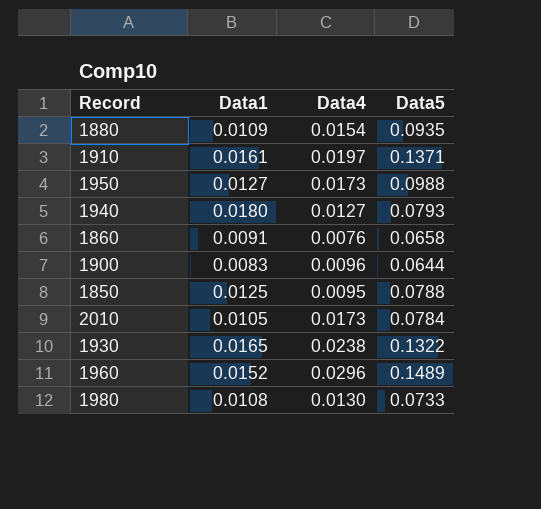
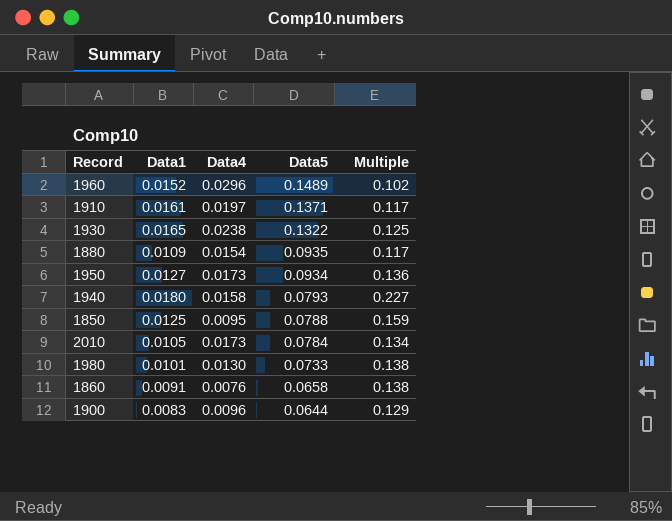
row order: none -> Data5 descending
column Multiple | formula: none -> [Data1] / [Data5]
1950 | Data5: 0.0988 -> 0.0934
1940 | Data4: 0.0127 -> 0.0158
1980 | Data1: 0.0108 -> 0.0101

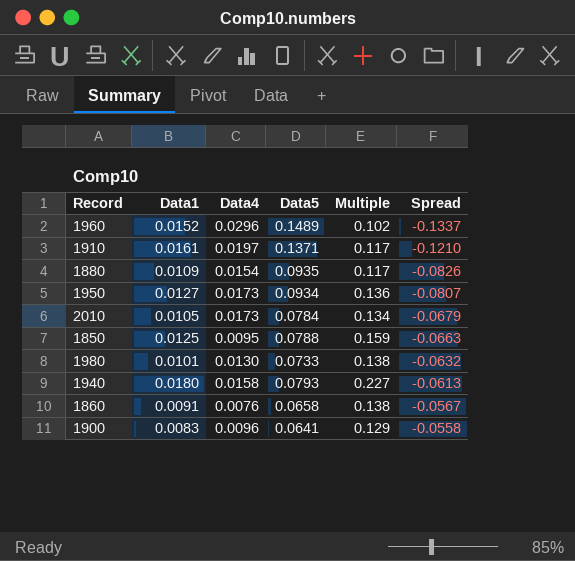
row order: Data5 descending -> Spread ascending
column Spread | formula: none -> [Data1] - [Data5]
row 1930: 0.0165 | 0.0238 | 0.1322 | 0.125 -> none
1900 | Data5: 0.0644 -> 0.0641

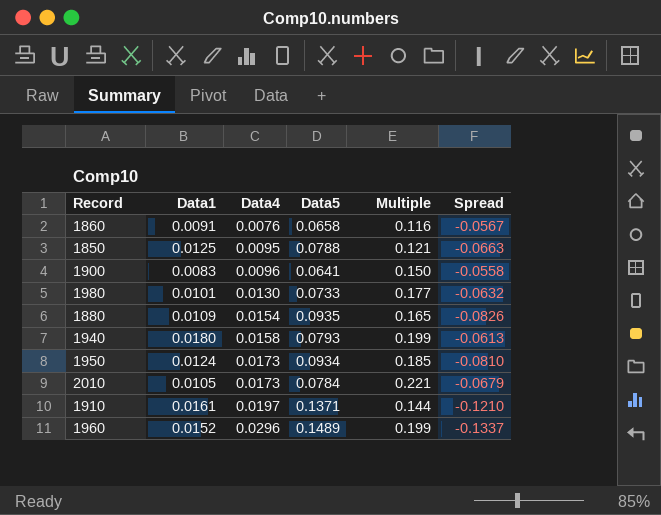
row order: Spread ascending -> Data4 ascending
column Multiple | formula: [Data1] / [Data5] -> [Data4] / [Data5]
1950 | Data1: 0.0127 -> 0.0124
1950 | Spread: -0.0807 -> -0.0810

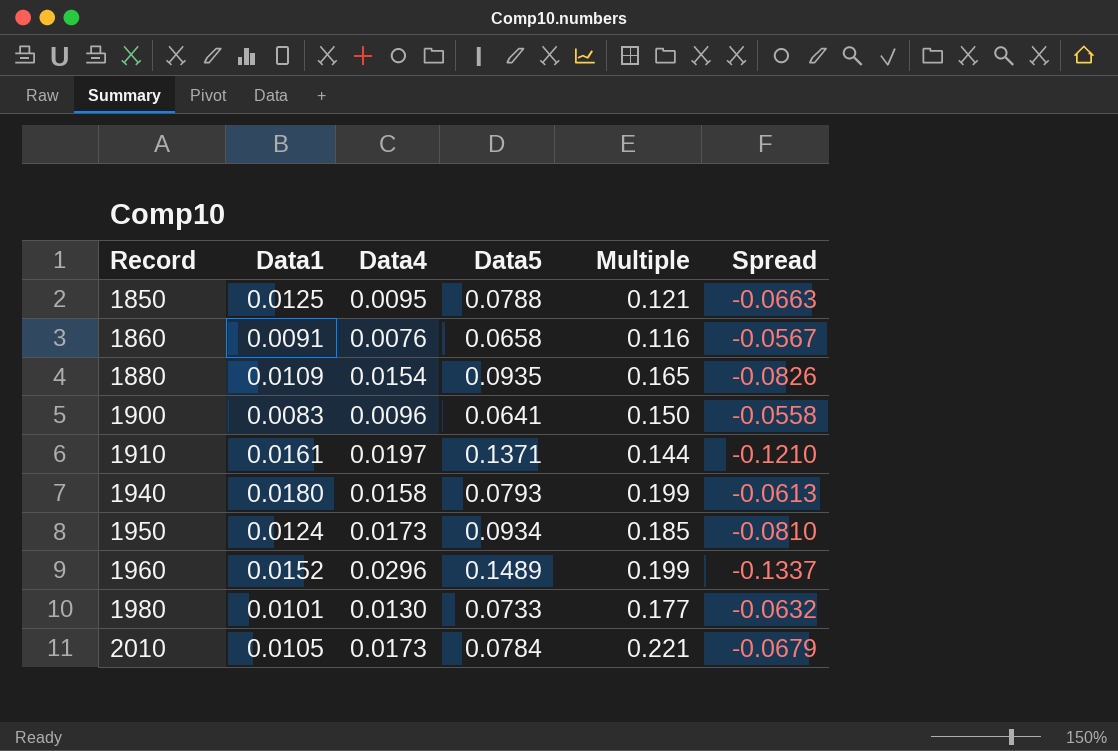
row order: Data4 ascending -> Record ascending

